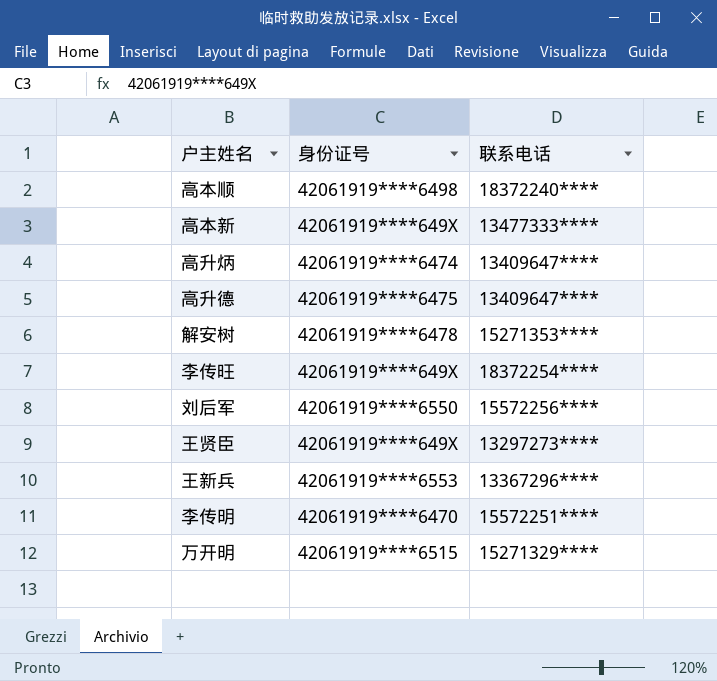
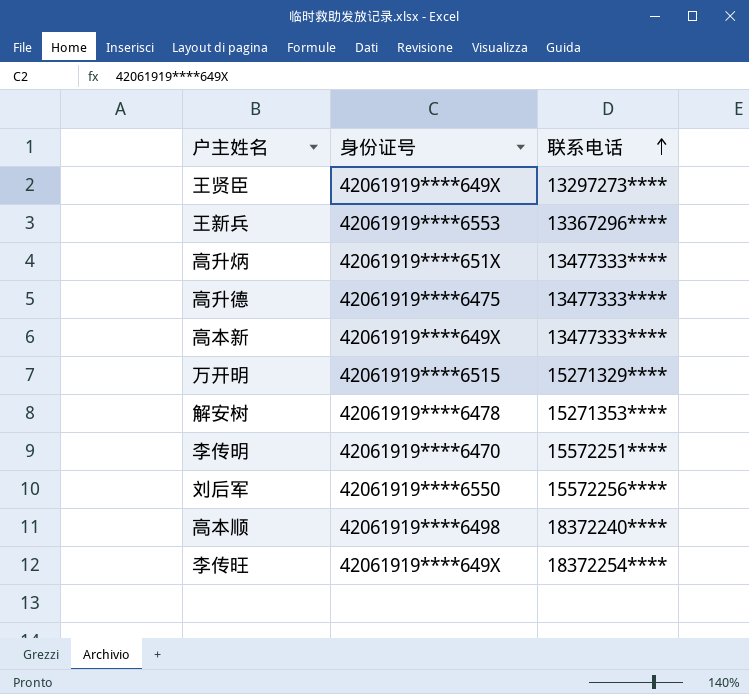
row order: none -> 联系电话 ascending
高升炳 | 身份证号: 42061919****6474 -> 42061919****651X
高升炳 | 联系电话: 13409647**** -> 13477333****
高升德 | 联系电话: 13409647**** -> 13477333****

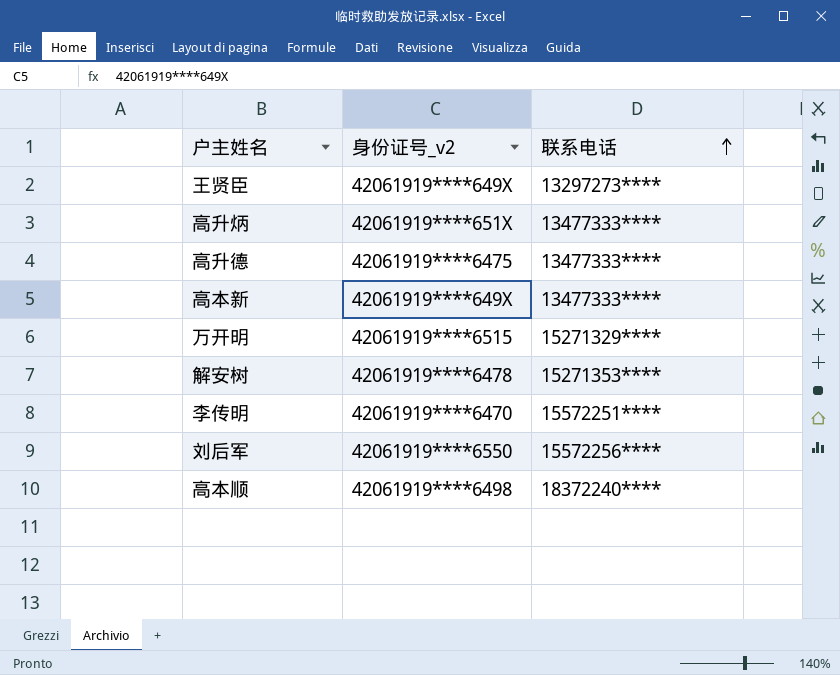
column name: 身份证号 -> 身份证号_v2
row 王新兵: 42061919****6553 | 13367296**** -> none
row 李传旺: 42061919****649X | 18372254**** -> none

